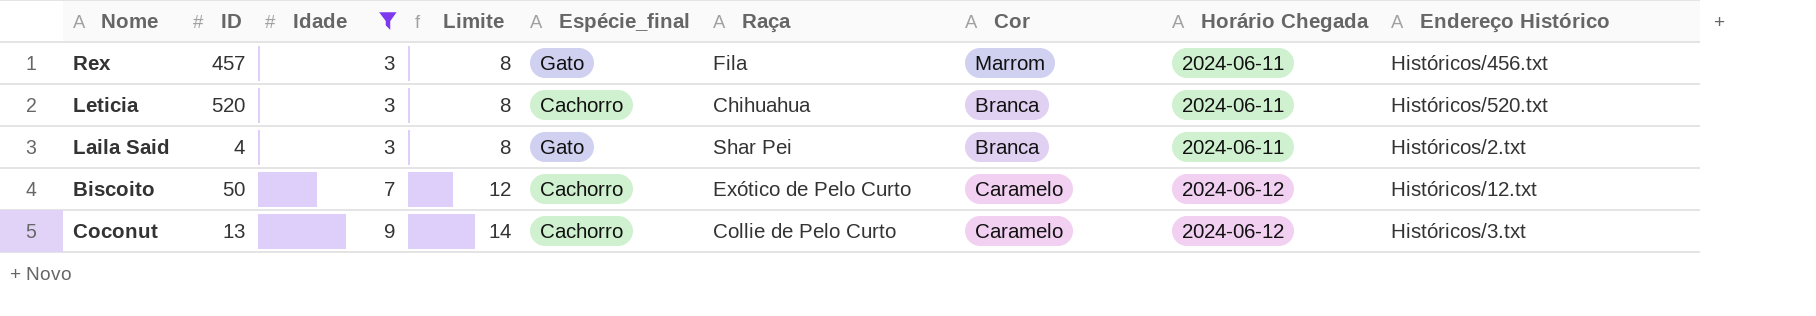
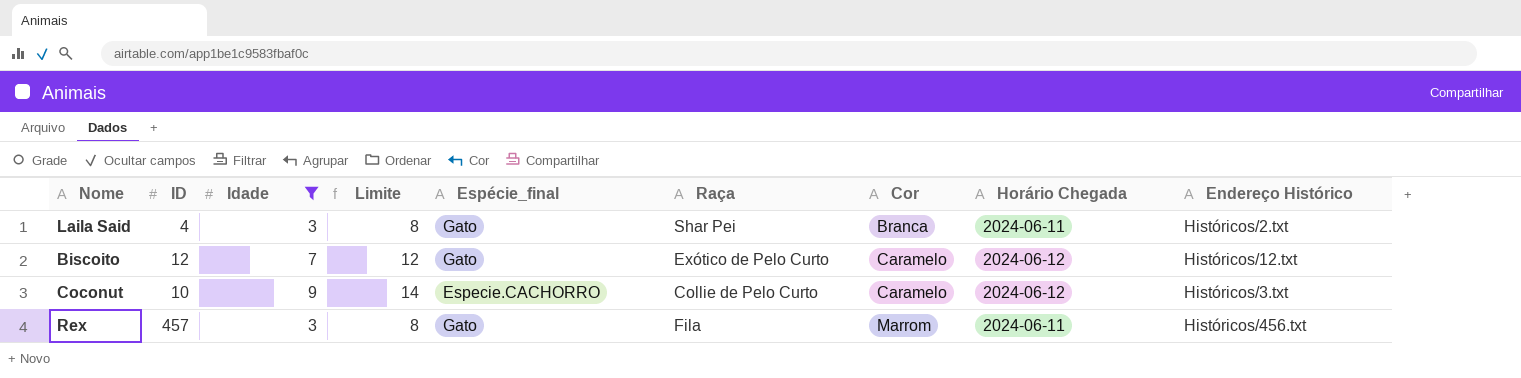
row order: Idade ascending -> Cor ascending
row Leticia: 520 | 3 | 8 | Cachorro | Chihuahua | Branca | 2024-06-11 | Históricos/520.txt -> none
Biscoito | ID: 50 -> 12
Biscoito | Espécie_final: Cachorro -> Gato
Coconut | ID: 13 -> 10
Coconut | Espécie_final: Cachorro -> Especie.CACHORRO

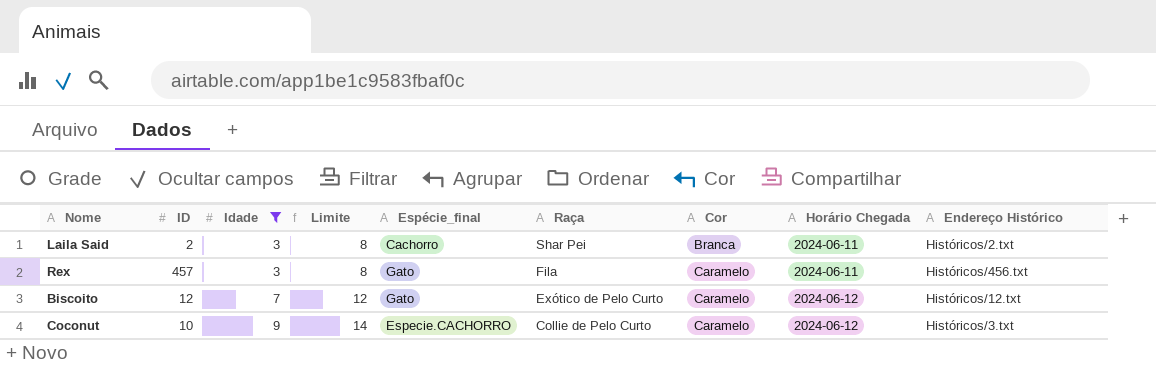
row order: Cor ascending -> Idade ascending
Laila Said | ID: 4 -> 2
Laila Said | Espécie_final: Gato -> Cachorro
Rex | Cor: Marrom -> Caramelo

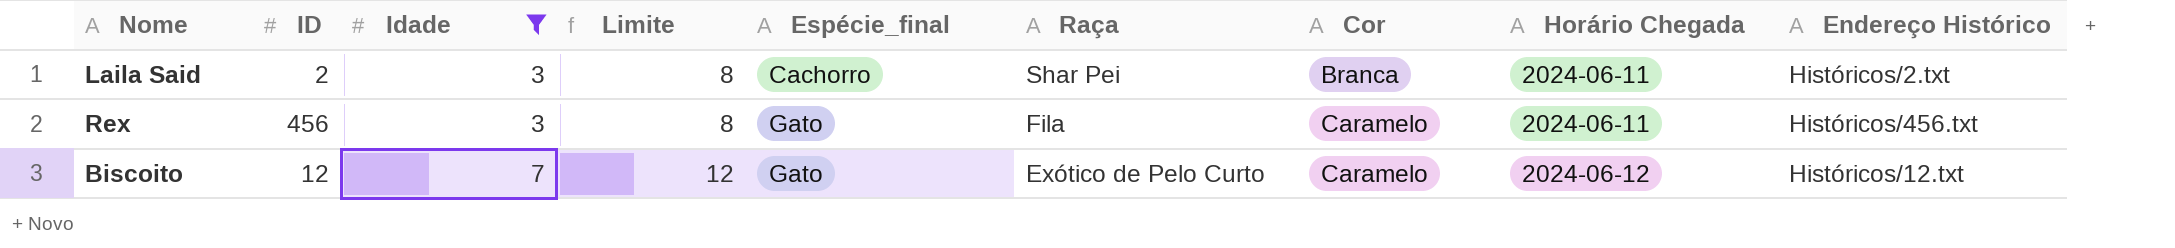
row Coconut: 10 | 9 | 14 | Especie.CACHORRO | Collie de Pelo Curto | Caramelo | 2024-06-12 | Históricos/3.txt -> none
Rex | ID: 457 -> 456

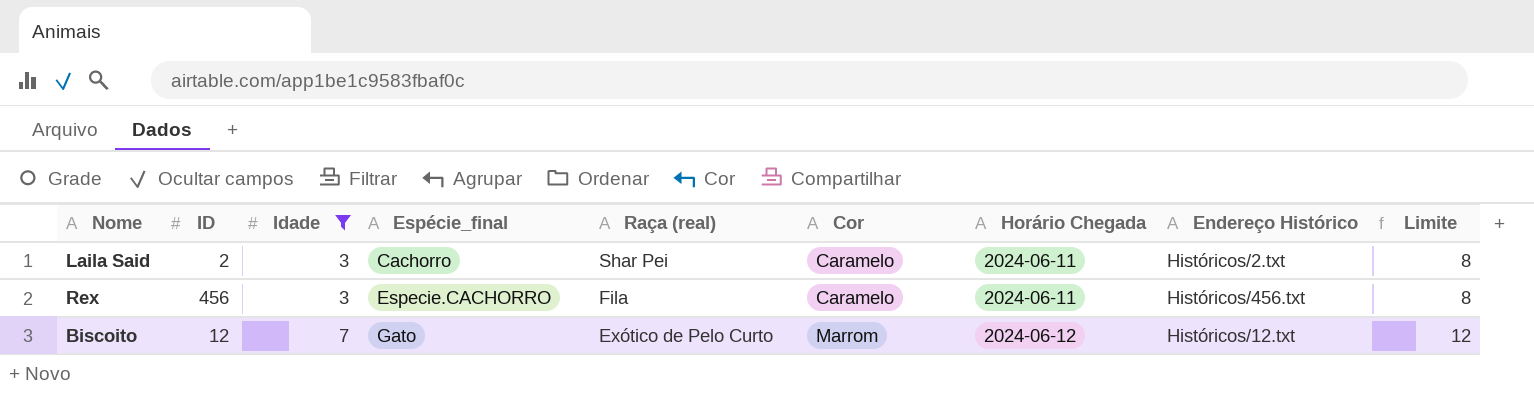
column name: Raça -> Raça (real)
column Limite | position: 4 -> 9
Laila Said | Cor: Branca -> Caramelo
Rex | Espécie_final: Gato -> Especie.CACHORRO
Biscoito | Cor: Caramelo -> Marrom

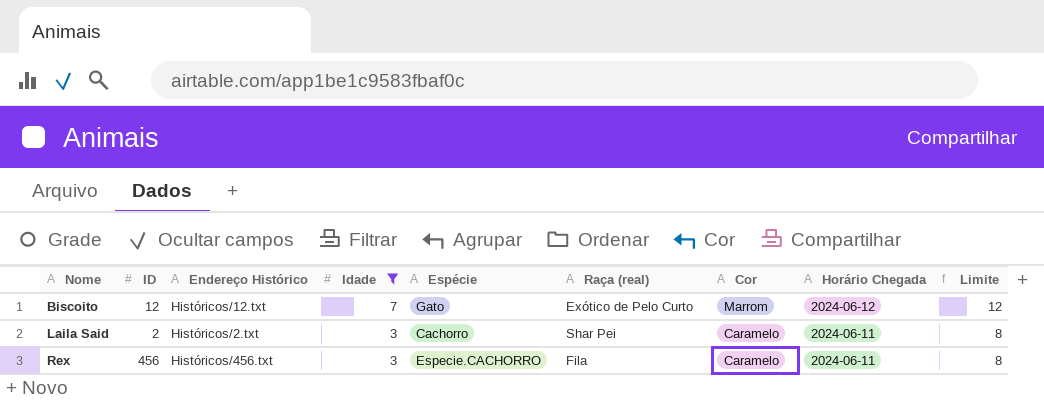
row order: Idade ascending -> Nome ascending
column Endereço Histórico | position: 8 -> 3
column name: Espécie_final -> Espécie

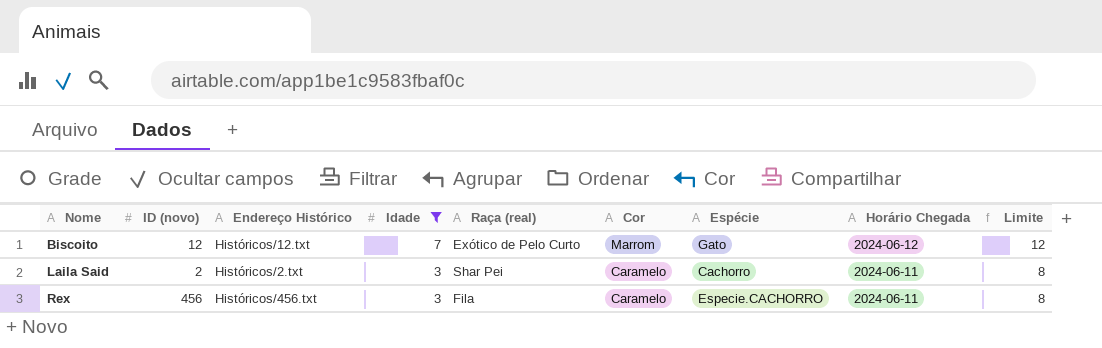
column name: ID -> ID (novo)
column Espécie | position: 5 -> 7

